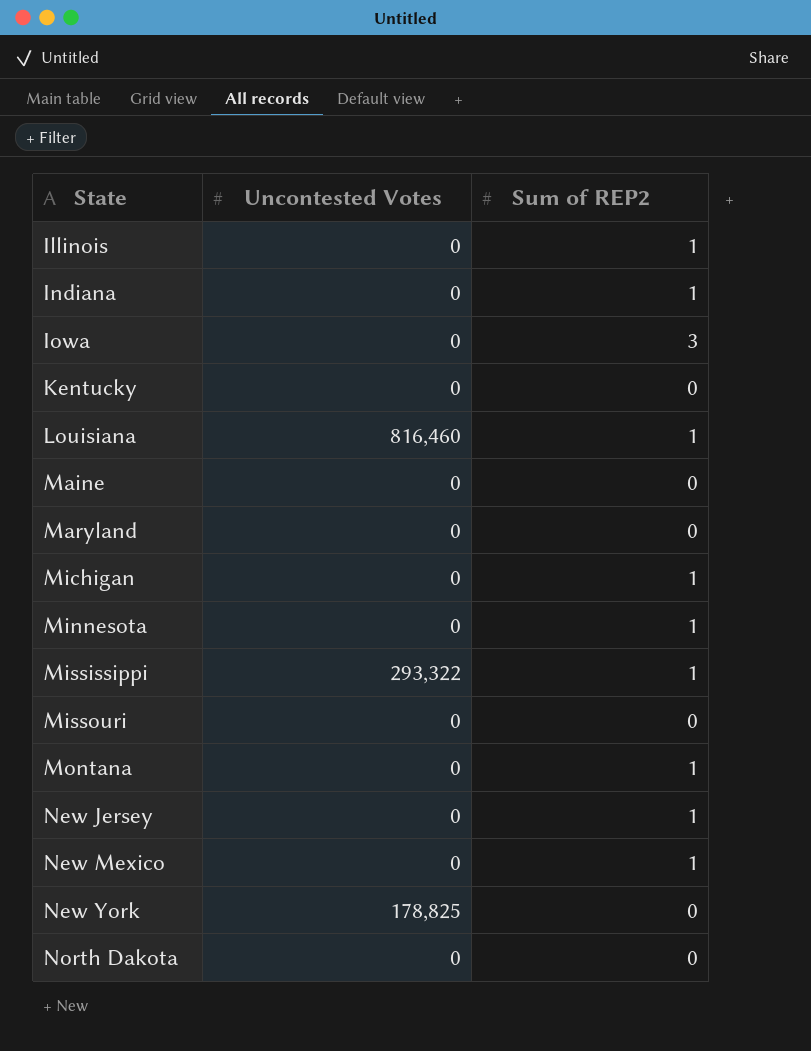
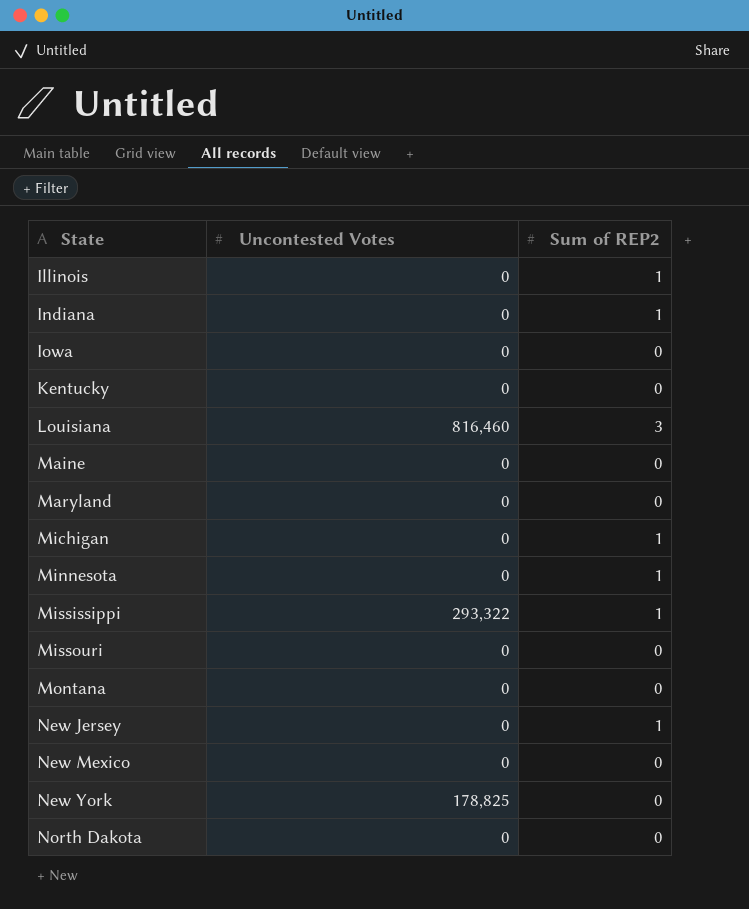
Iowa | Sum of REP2: 3 -> 0
Louisiana | Sum of REP2: 1 -> 3
Montana | Sum of REP2: 1 -> 0
New Mexico | Sum of REP2: 1 -> 0

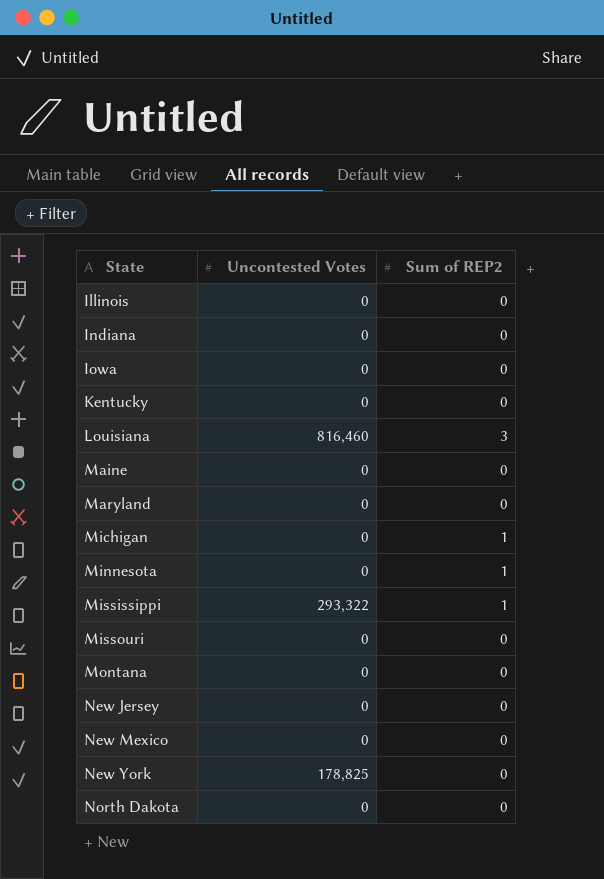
Illinois | Sum of REP2: 1 -> 0
Indiana | Sum of REP2: 1 -> 0
New Jersey | Sum of REP2: 1 -> 0

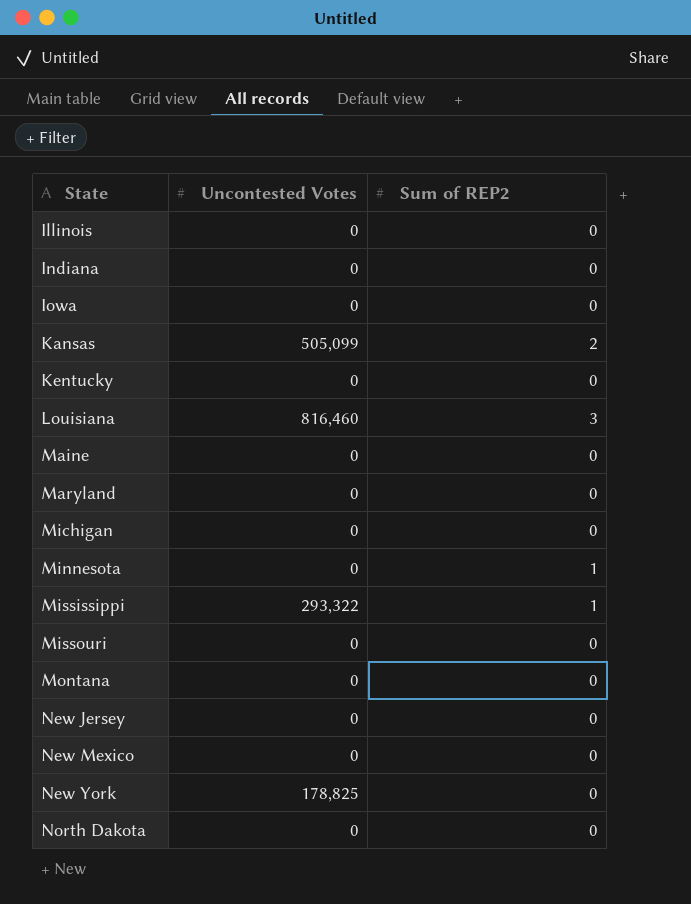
row Kansas: none -> 505,099 | 2
Michigan | Sum of REP2: 1 -> 0

